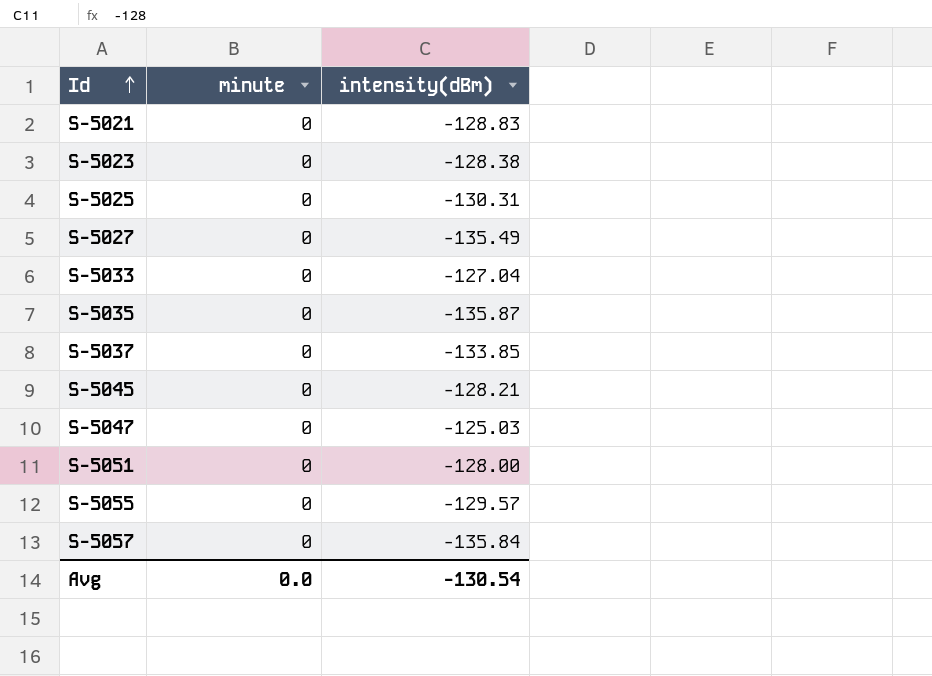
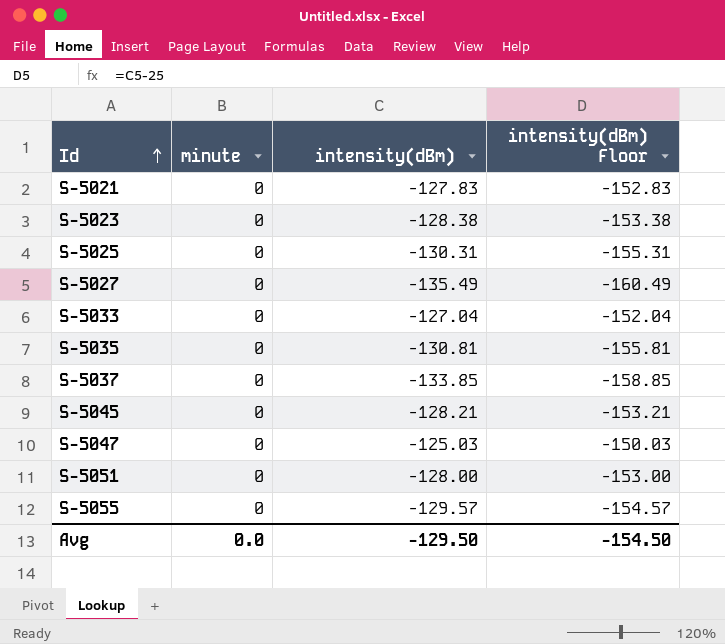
column intensity(dBm) Floor | formula: none -> [intensity(dBm)] - 25
row S-5057: 0 | -135.84 -> none
S-5021 | intensity(dBm): -128.83 -> -127.83
S-5035 | intensity(dBm): -135.87 -> -130.81
Avg | intensity(dBm): -130.54 -> -129.50

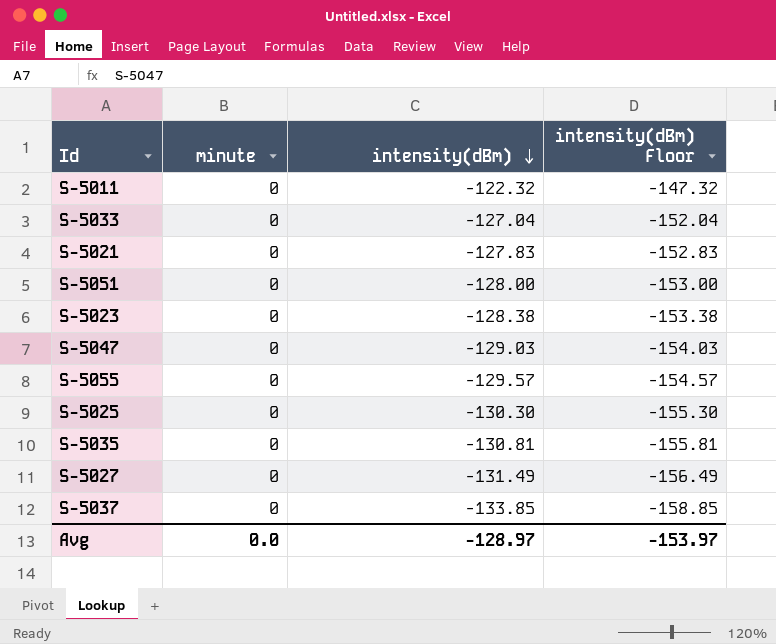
row order: Id ascending -> intensity(dBm) descending
row S-5045: 0 | -128.21 | -153.21 -> none
row S-5011: none -> 0 | -122.32 | -147.32
S-5047 | intensity(dBm): -125.03 -> -129.03
S-5047 | intensity(dBm) Floor: -150.03 -> -154.03
S-5025 | intensity(dBm): -130.31 -> -130.30
S-5025 | intensity(dBm) Floor: -155.31 -> -155.30
S-5027 | intensity(dBm): -135.49 -> -131.49
S-5027 | intensity(dBm) Floor: -160.49 -> -156.49
Avg | intensity(dBm): -129.50 -> -128.97
Avg | intensity(dBm) Floor: -154.50 -> -153.97

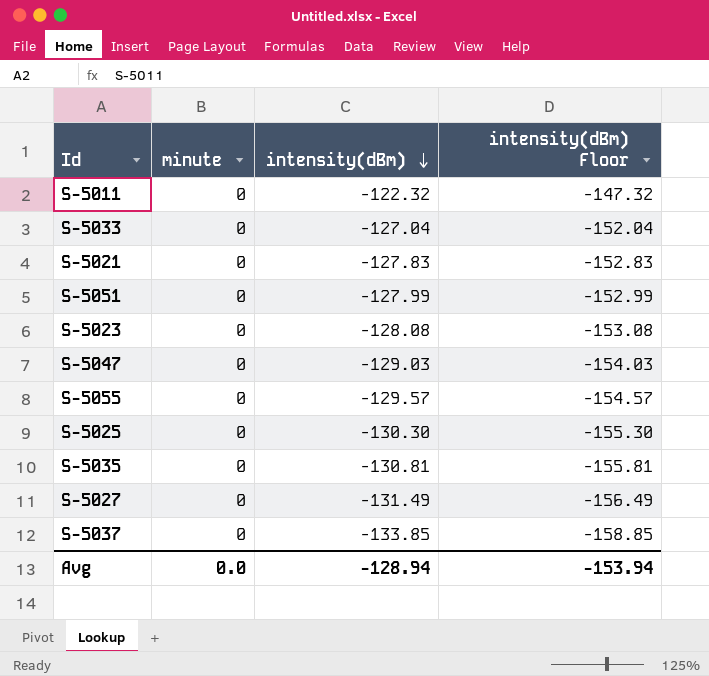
S-5051 | intensity(dBm): -128.00 -> -127.99
S-5051 | intensity(dBm) Floor: -153.00 -> -152.99
S-5023 | intensity(dBm): -128.38 -> -128.08
S-5023 | intensity(dBm) Floor: -153.38 -> -153.08
Avg | intensity(dBm): -128.97 -> -128.94
Avg | intensity(dBm) Floor: -153.97 -> -153.94

